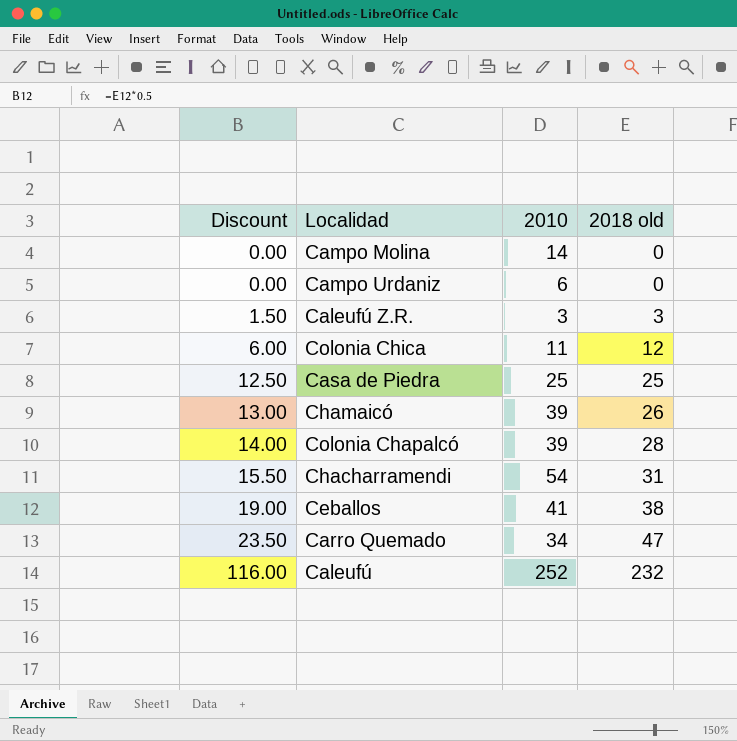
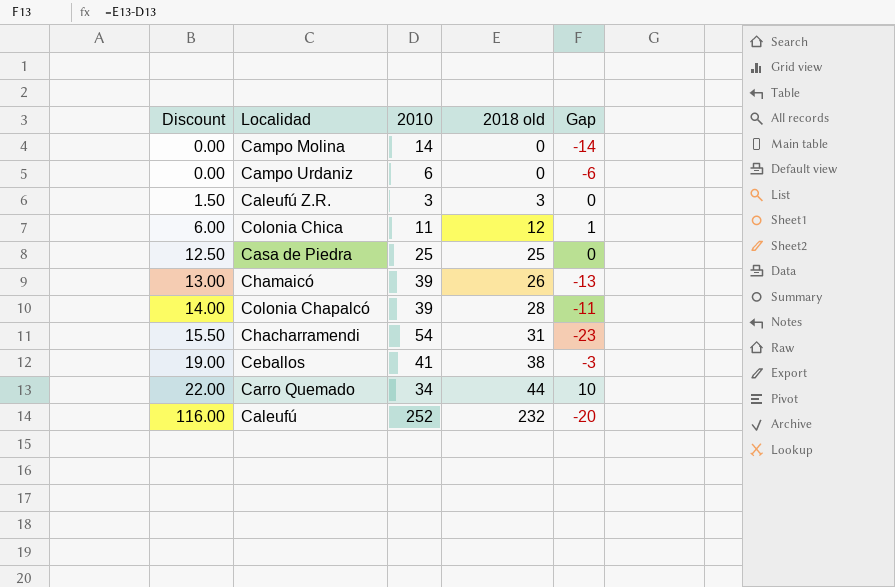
column Gap | formula: none -> [2018 old] - [2010]
Carro Quemado | Discount: 23.50 -> 22.00
Carro Quemado | 2018 old: 47 -> 44

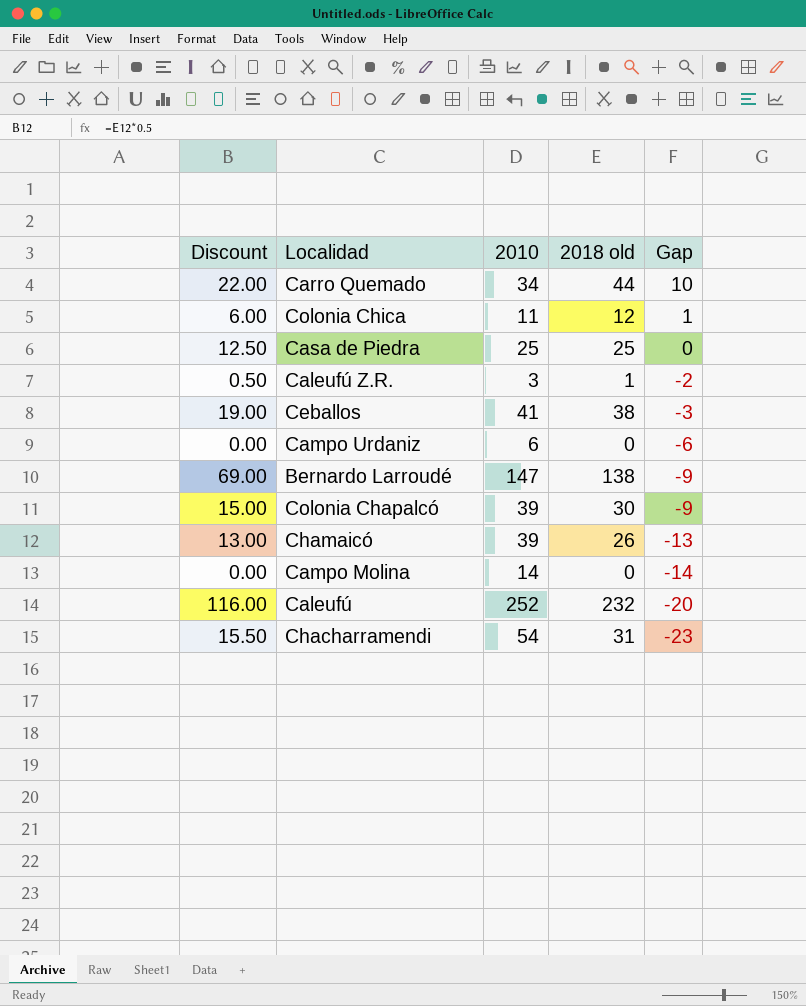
row order: Discount ascending -> Gap descending
Caleufú Z.R. | Discount: 1.50 -> 0.50
Caleufú Z.R. | 2018 old: 3 -> 1
Caleufú Z.R. | Gap: 0 -> -2
row Bernardo Larroudé: none -> 69.00 | 147 | 138 | -9
Colonia Chapalcó | Discount: 14.00 -> 15.00
Colonia Chapalcó | 2018 old: 28 -> 30
Colonia Chapalcó | Gap: -11 -> -9

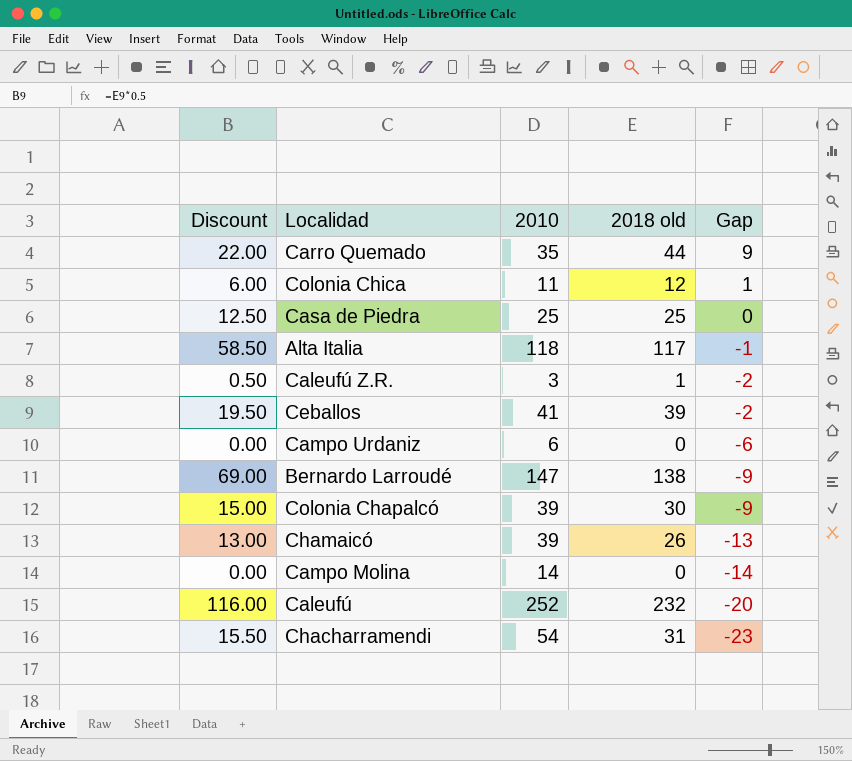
Carro Quemado | 2010: 34 -> 35
Carro Quemado | Gap: 10 -> 9
row Alta Italia: none -> 58.50 | 118 | 117 | -1
Ceballos | Discount: 19.00 -> 19.50
Ceballos | 2018 old: 38 -> 39
Ceballos | Gap: -3 -> -2

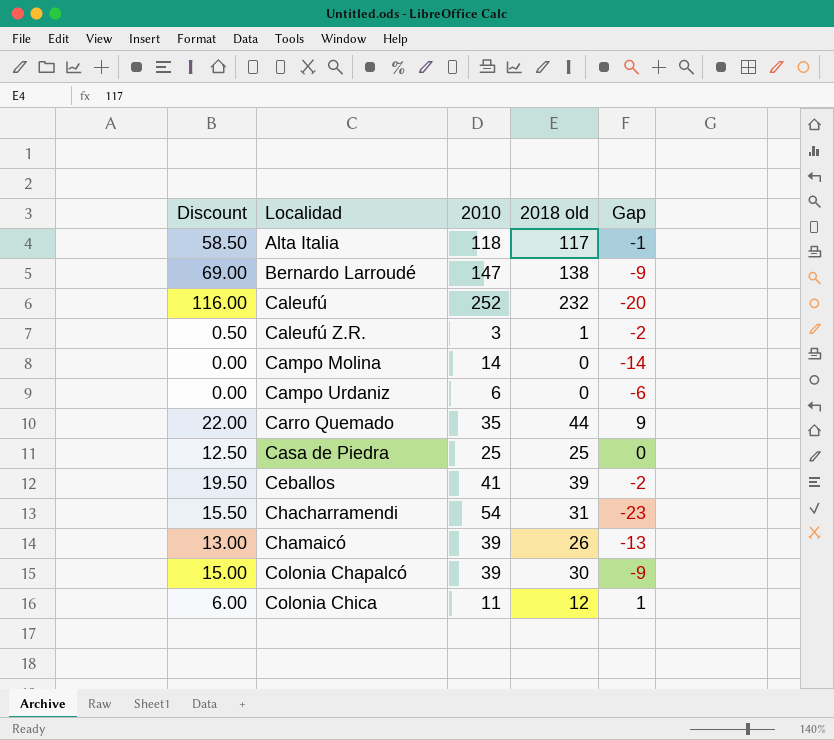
row order: Gap descending -> Localidad ascending

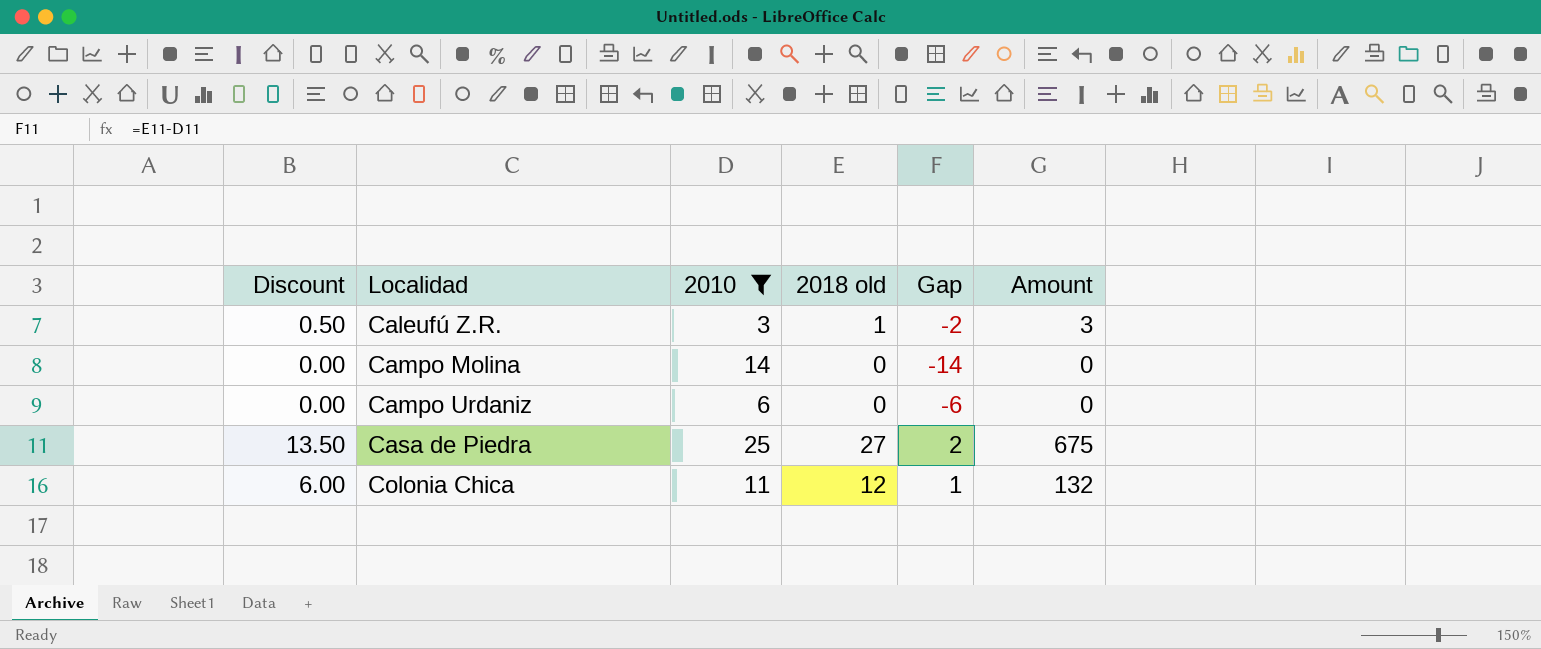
filter: none -> 2010 <= 25
column Amount | formula: none -> [2010] * [2018 old]
Casa de Piedra | Discount: 12.50 -> 13.50
Casa de Piedra | 2018 old: 25 -> 27
Casa de Piedra | Gap: 0 -> 2

